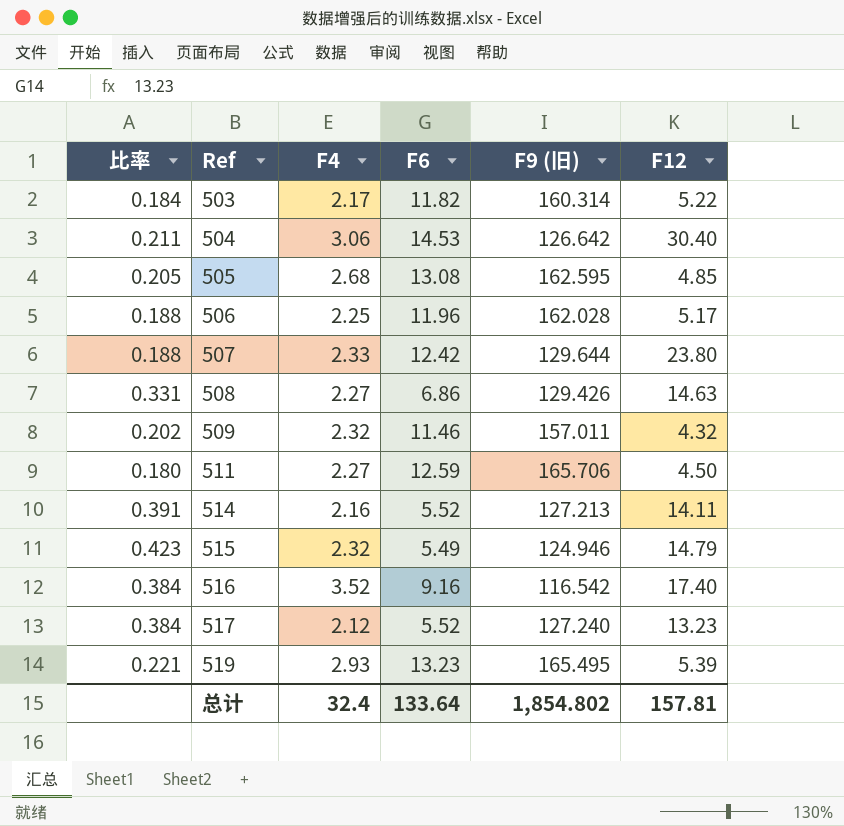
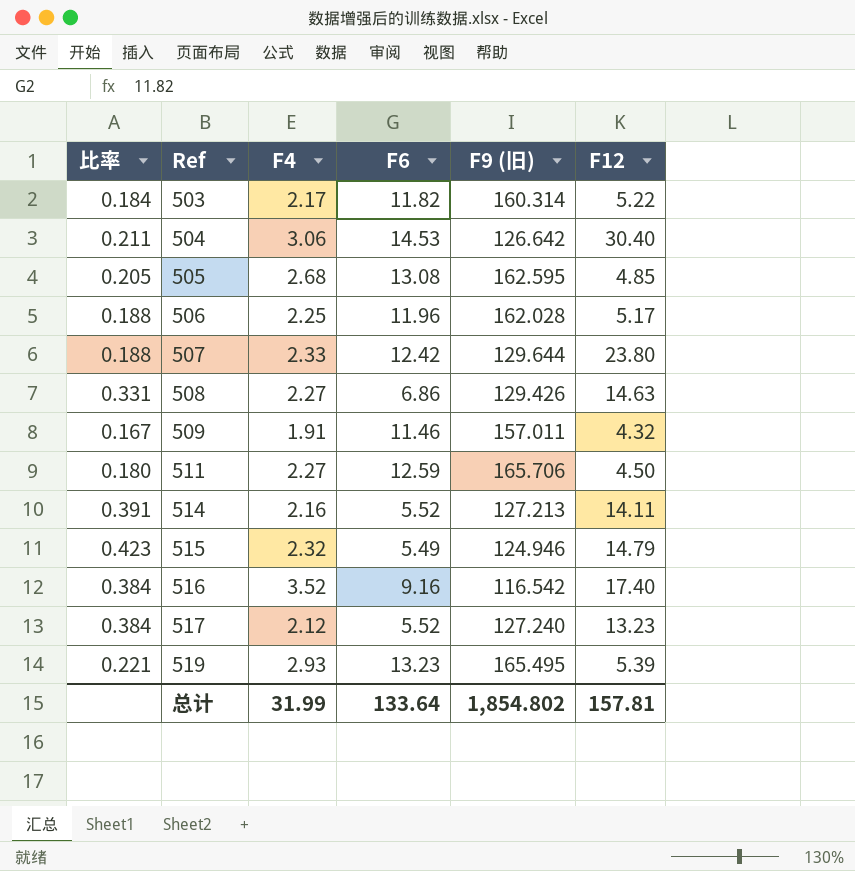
509 | 比率: 0.202 -> 0.167
509 | F4: 2.32 -> 1.91
总计 | F4: 32.4 -> 31.99

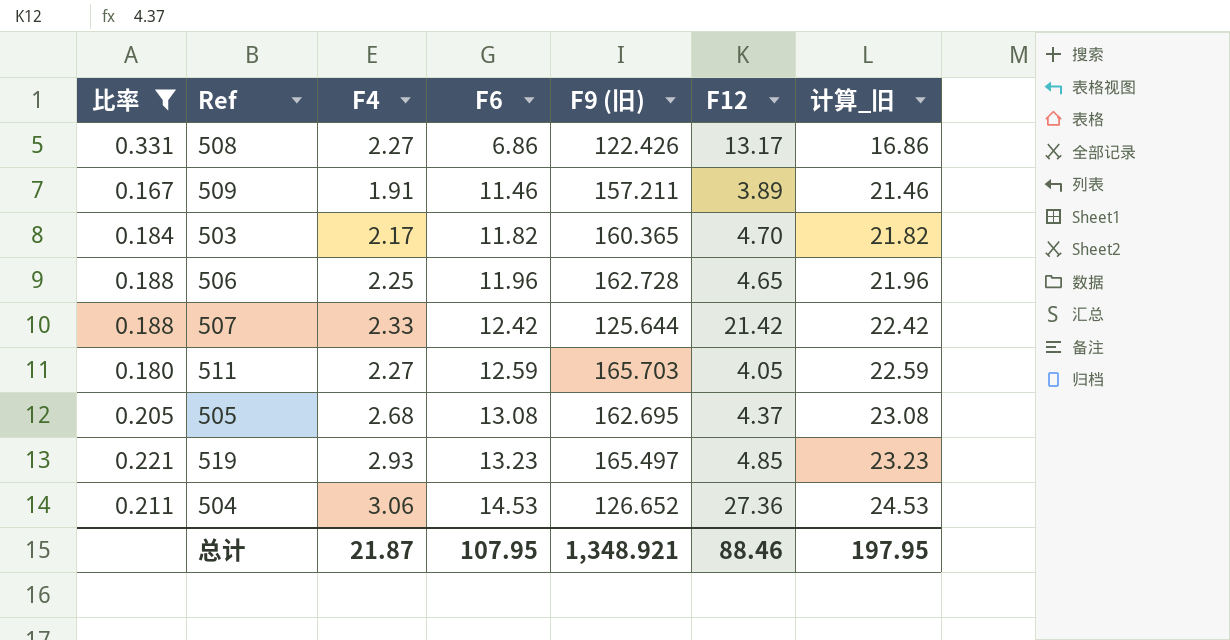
filter: none -> 比率 <= 0.331
row order: Ref ascending -> F6 ascending
column 计算_旧 | formula: none -> [F6] + 10
508 | F9 (旧): 129.426 -> 122.426
508 | F12: 14.63 -> 13.17
509 | F9 (旧): 157.011 -> 157.211
509 | F12: 4.32 -> 3.89
503 | F9 (旧): 160.314 -> 160.365
503 | F12: 5.22 -> 4.70
506 | F9 (旧): 162.028 -> 162.728
506 | F12: 5.17 -> 4.65
507 | F9 (旧): 129.644 -> 125.644
507 | F12: 23.80 -> 21.42
511 | F9 (旧): 165.706 -> 165.703
511 | F12: 4.50 -> 4.05
505 | F9 (旧): 162.595 -> 162.695
505 | F12: 4.85 -> 4.37
519 | F9 (旧): 165.495 -> 165.497
519 | F12: 5.39 -> 4.85
504 | F9 (旧): 126.642 -> 126.652
504 | F12: 30.40 -> 27.36
总计 | F4: 31.99 -> 21.87
总计 | F6: 133.64 -> 107.95
总计 | F9 (旧): 1,854.802 -> 1,348.921
总计 | F12: 157.81 -> 88.46

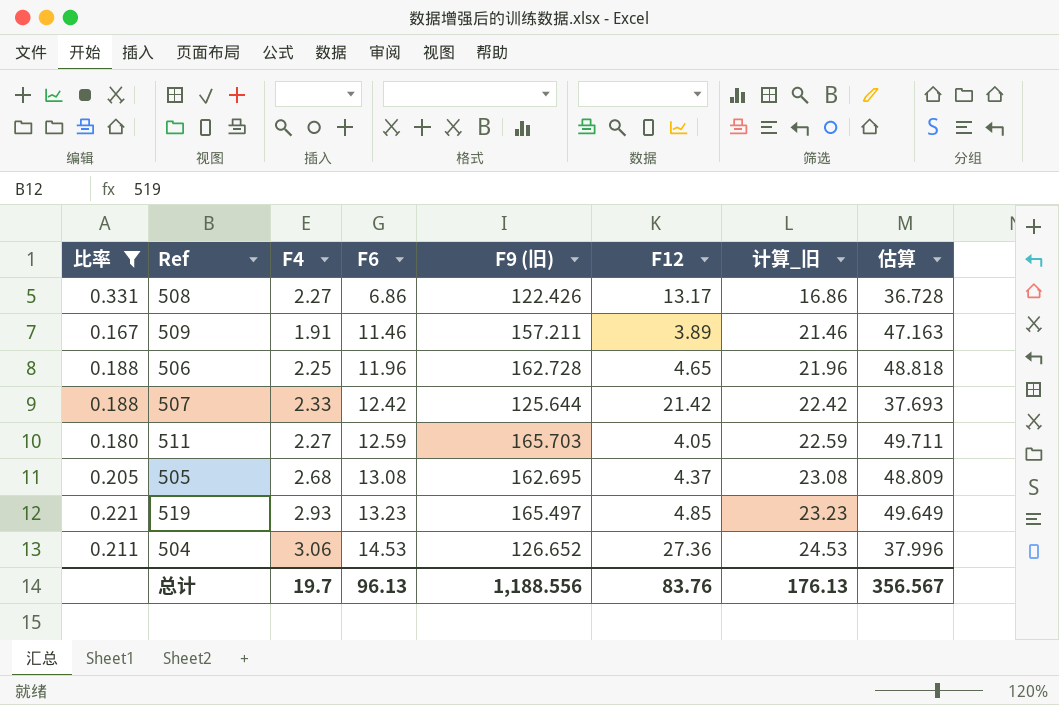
column 估算 | formula: none -> [F9 (旧)] * 0.3
row 503: 0.184 | 2.17 | 11.82 | 160.365 | 4.70 | 21.82 -> none
总计 | F4: 21.87 -> 19.7
总计 | F6: 107.95 -> 96.13
总计 | F9 (旧): 1,348.921 -> 1,188.556
总计 | F12: 88.46 -> 83.76
总计 | 计算_旧: 197.95 -> 176.13

